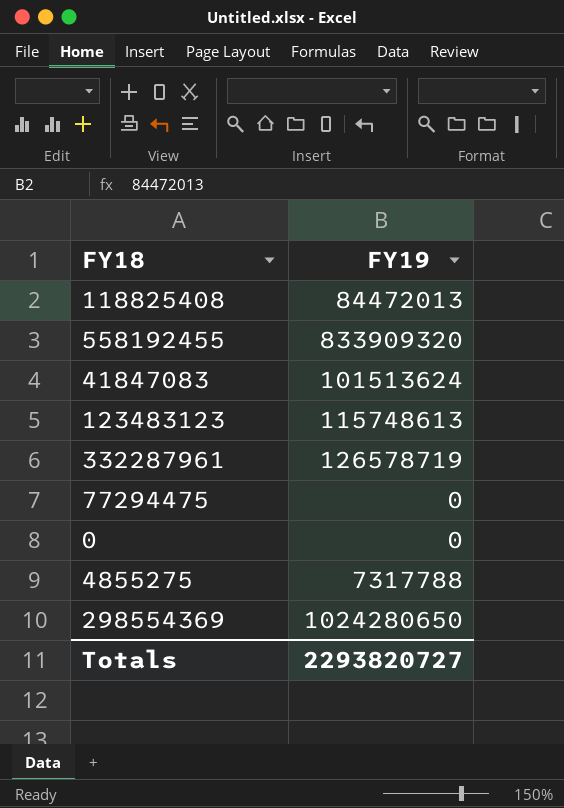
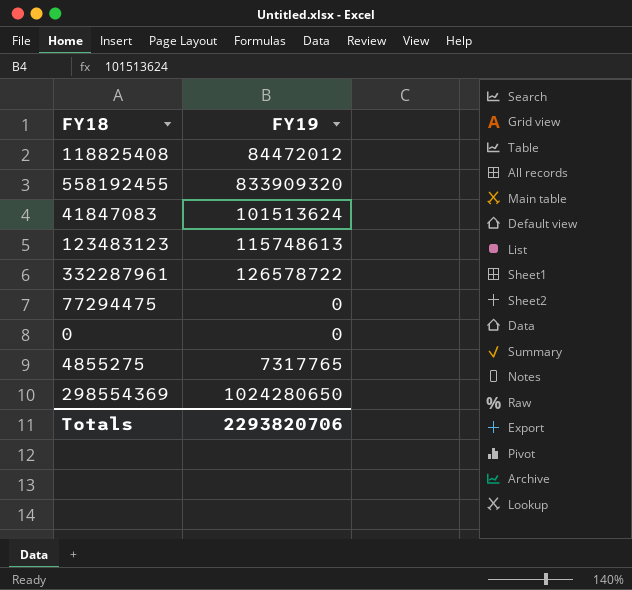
118825408 | FY19: 84472013 -> 84472012
332287961 | FY19: 126578719 -> 126578722
4855275 | FY19: 7317788 -> 7317765
Totals | FY19: 2293820727 -> 2293820706

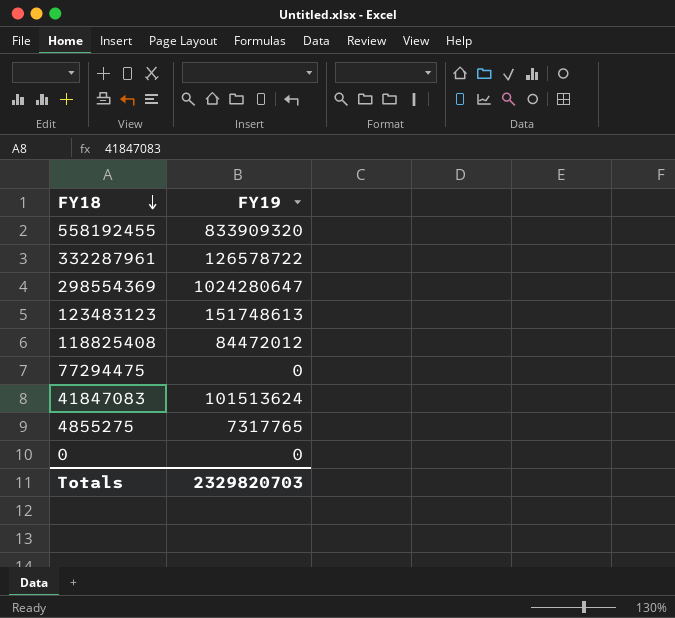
row order: none -> FY18 descending
298554369 | FY19: 1024280650 -> 1024280647
123483123 | FY19: 115748613 -> 151748613
Totals | FY19: 2293820706 -> 2329820703

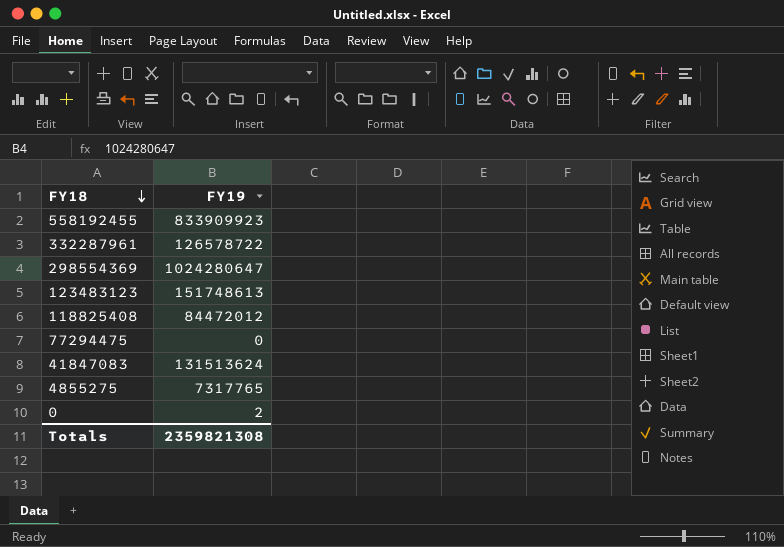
558192455 | FY19: 833909320 -> 833909923
41847083 | FY19: 101513624 -> 131513624
0 | FY19: 0 -> 2
Totals | FY19: 2329820703 -> 2359821308

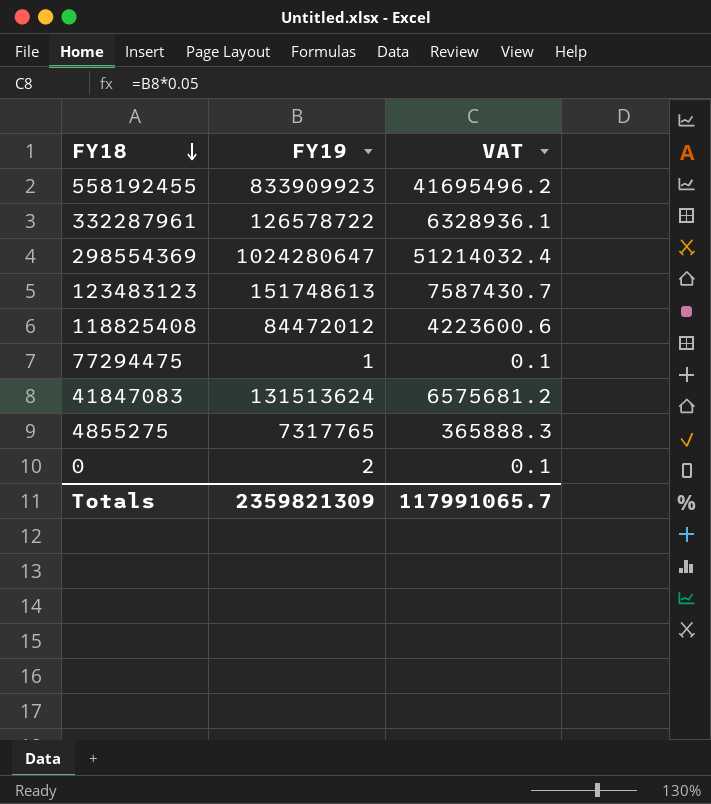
column VAT | formula: none -> [FY19] * 0.05
77294475 | FY19: 0 -> 1
Totals | FY19: 2359821308 -> 2359821309

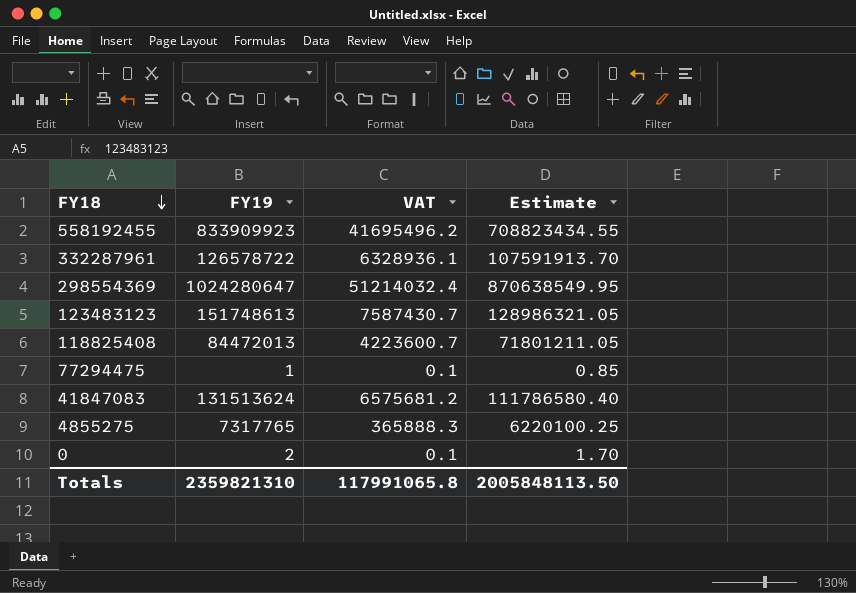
column Estimate | formula: none -> [FY19] * 0.85
118825408 | FY19: 84472012 -> 84472013
118825408 | VAT: 4223600.6 -> 4223600.7
Totals | FY19: 2359821309 -> 2359821310
Totals | VAT: 117991065.7 -> 117991065.8

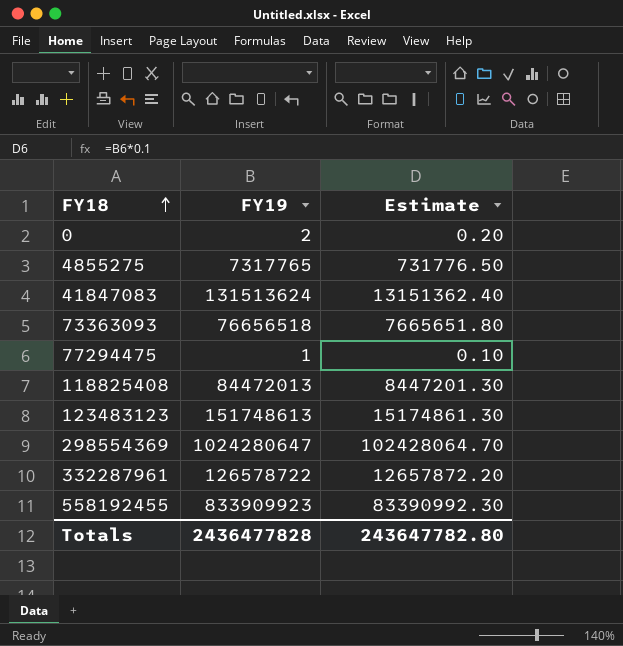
row order: FY18 descending -> FY18 ascending
column VAT | formula: [FY19] * 0.05 -> none
column Estimate | formula: [FY19] * 0.85 -> [FY19] * 0.1
row 73363093: none -> 76656518 | 7665651.80
Totals | FY19: 2359821310 -> 2436477828
Totals | Estimate: 2005848113.50 -> 243647782.80

